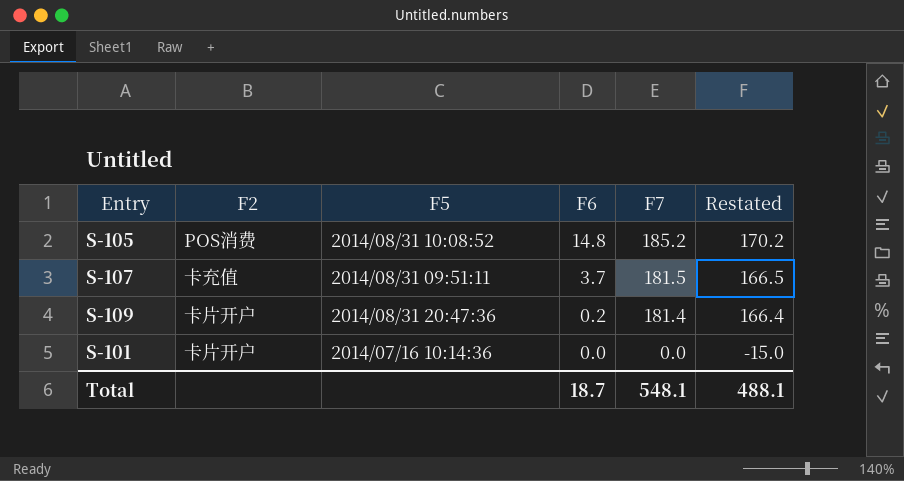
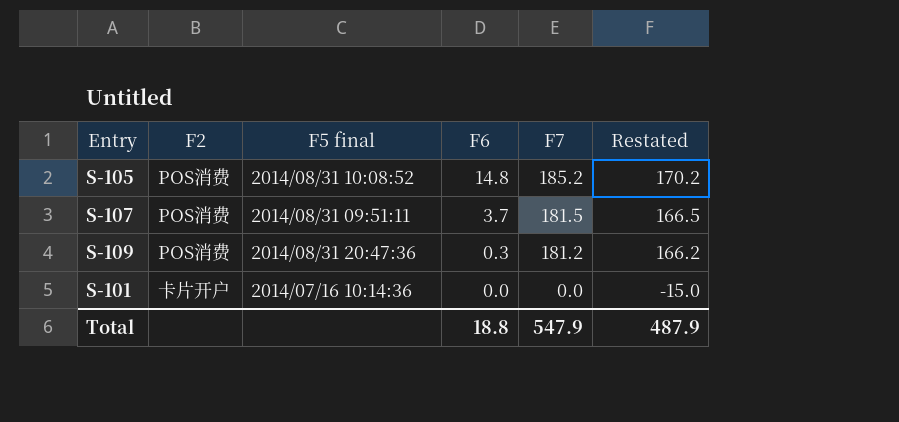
column name: F5 -> F5 final
S-107 | F2: 卡充值 -> POS消费
S-109 | F2: 卡片开户 -> POS消费
S-109 | F6: 0.2 -> 0.3
S-109 | F7: 181.4 -> 181.2
S-109 | Restated: 166.4 -> 166.2
Total | F6: 18.7 -> 18.8
Total | F7: 548.1 -> 547.9
Total | Restated: 488.1 -> 487.9

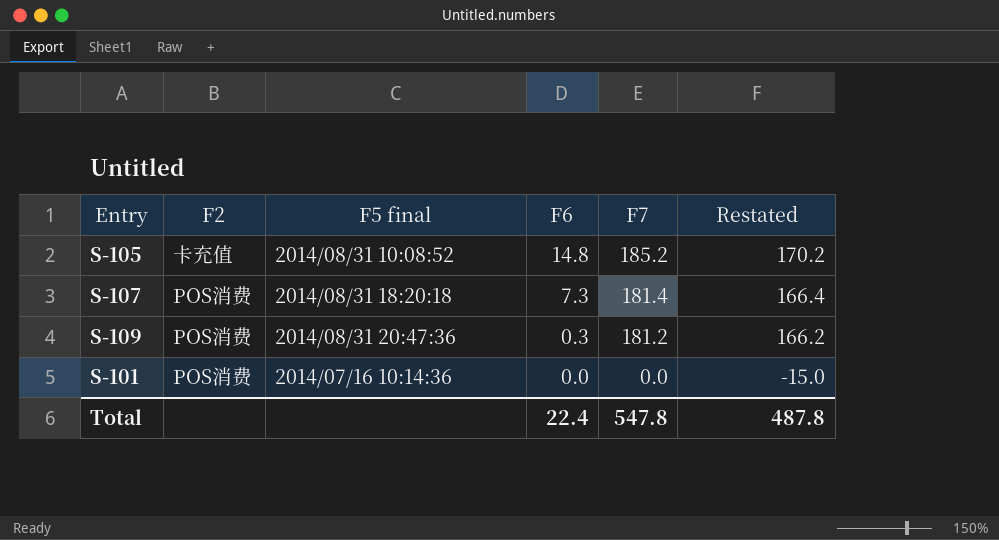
S-105 | F2: POS消费 -> 卡充值
S-107 | F5 final: 2014/08/31 09:51:11 -> 2014/08/31 18:20:18
S-107 | F6: 3.7 -> 7.3
S-107 | F7: 181.5 -> 181.4
S-107 | Restated: 166.5 -> 166.4
S-101 | F2: 卡片开户 -> POS消费
Total | F6: 18.8 -> 22.4
Total | F7: 547.9 -> 547.8
Total | Restated: 487.9 -> 487.8

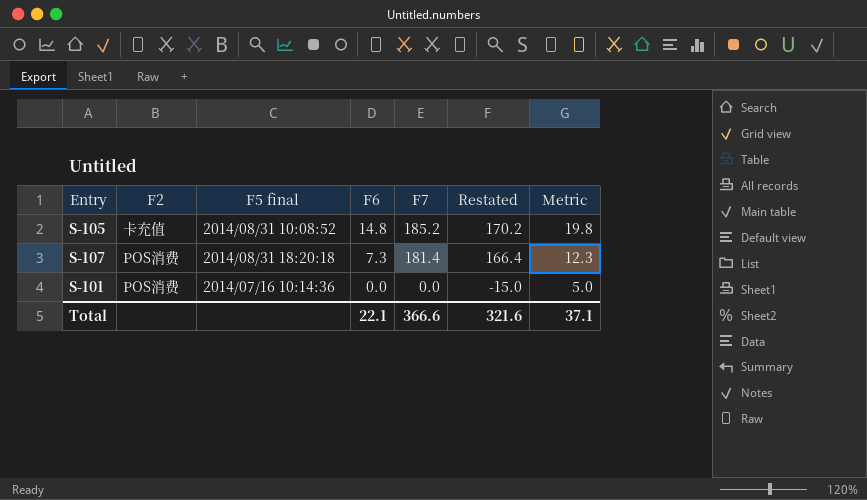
column Metric | formula: none -> [F6] + 5
row S-109: POS消费 | 2014/08/31 20:47:36 | 0.3 | 181.2 | 166.2 -> none
Total | F6: 22.4 -> 22.1
Total | F7: 547.8 -> 366.6
Total | Restated: 487.8 -> 321.6

